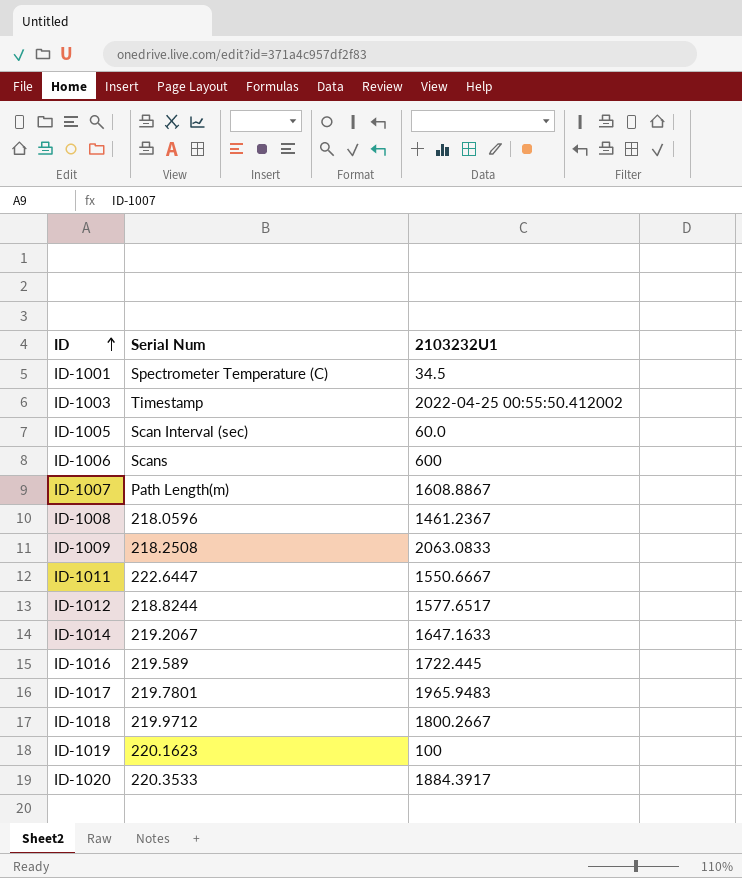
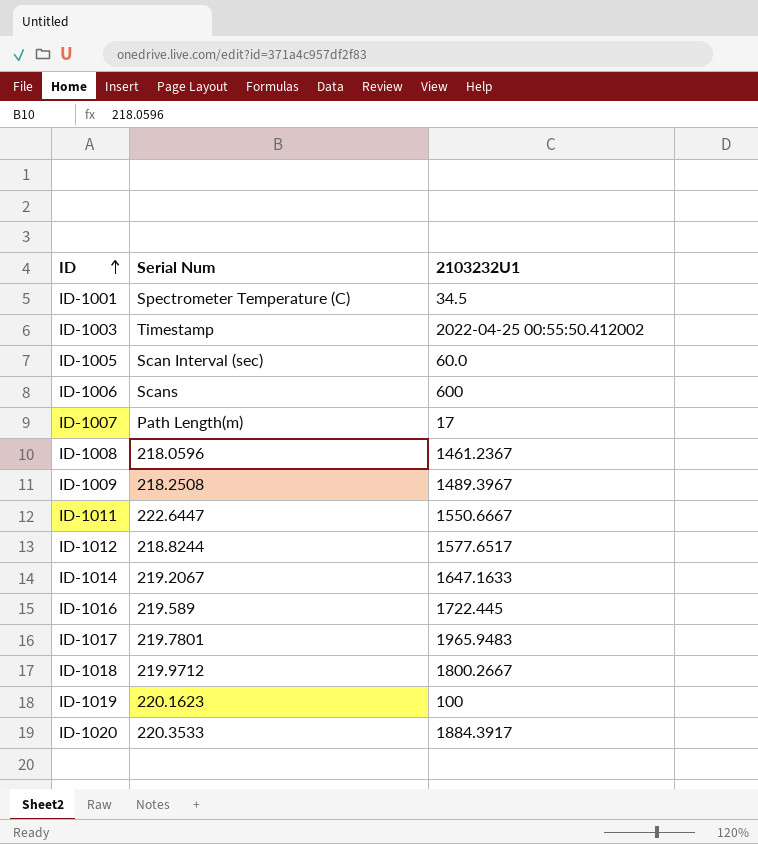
ID-1007 | 2103232U1: 1608.8867 -> 17
ID-1009 | 2103232U1: 2063.0833 -> 1489.3967

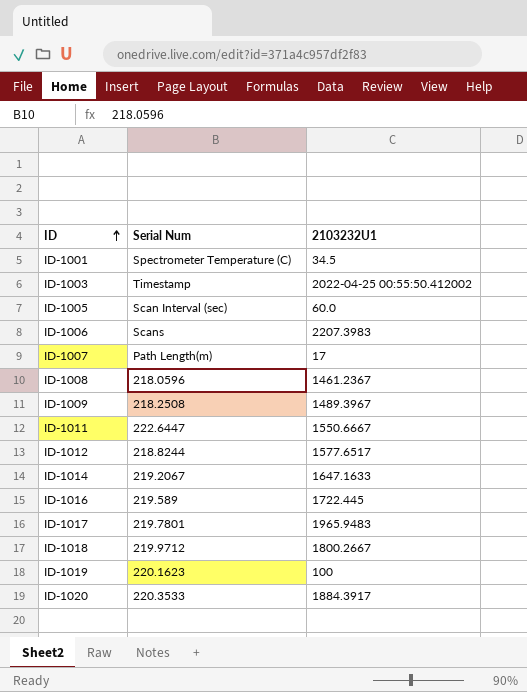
ID-1006 | 2103232U1: 600 -> 2207.3983

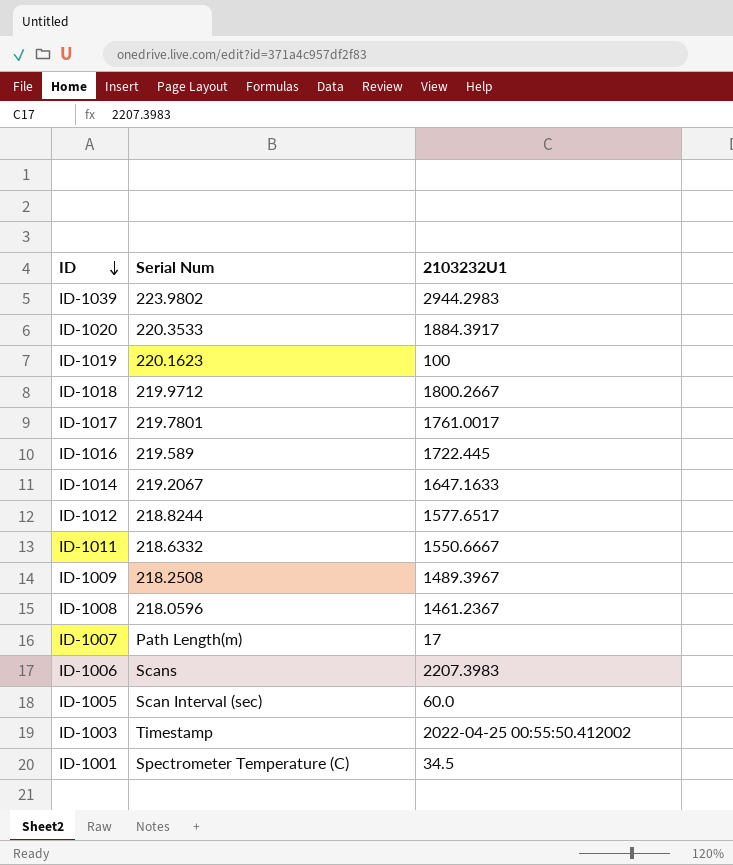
row order: ID ascending -> ID descending
row ID-1039: none -> 223.9802 | 2944.2983
ID-1017 | 2103232U1: 1965.9483 -> 1761.0017
ID-1011 | Serial Num: 222.6447 -> 218.6332

